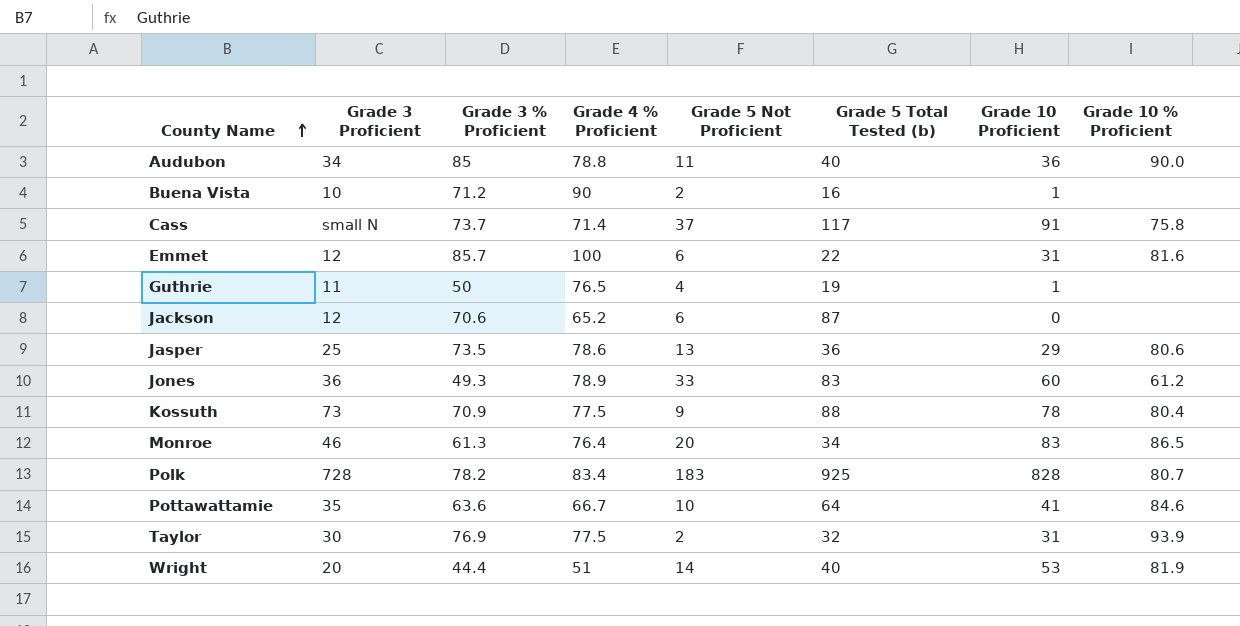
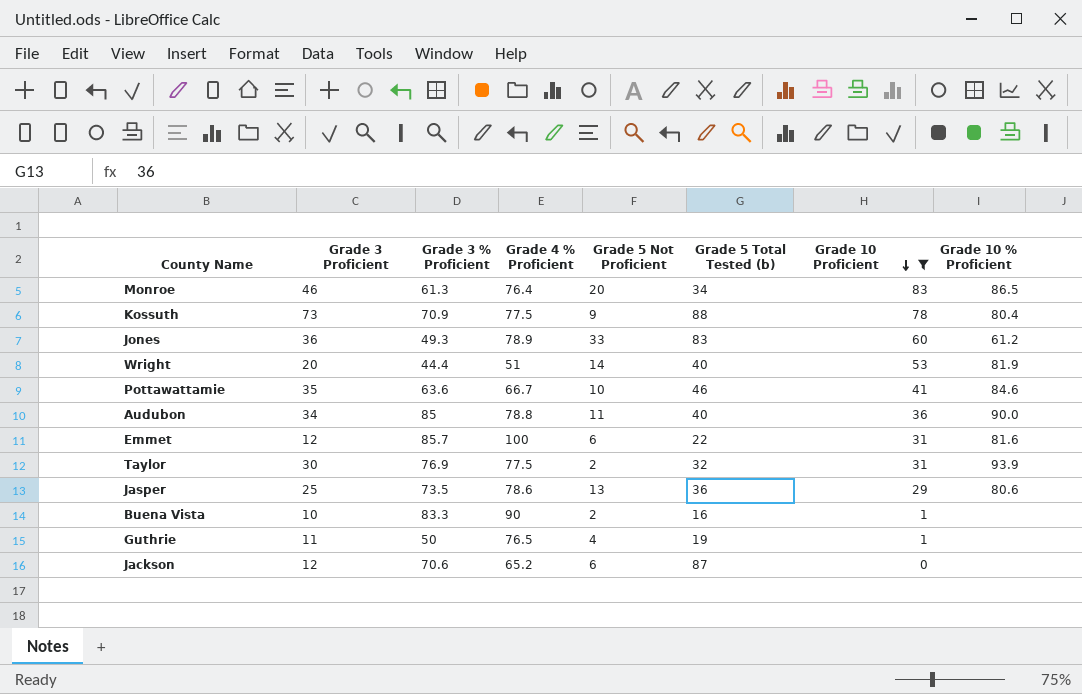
filter: none -> Grade 10 Proficient <= 83
row order: County Name ascending -> Grade 10 Proficient descending
Pottawattamie | Grade 5 Total Tested (b): 64 -> 46
Buena Vista | Grade 3 % Proficient: 71.2 -> 83.3

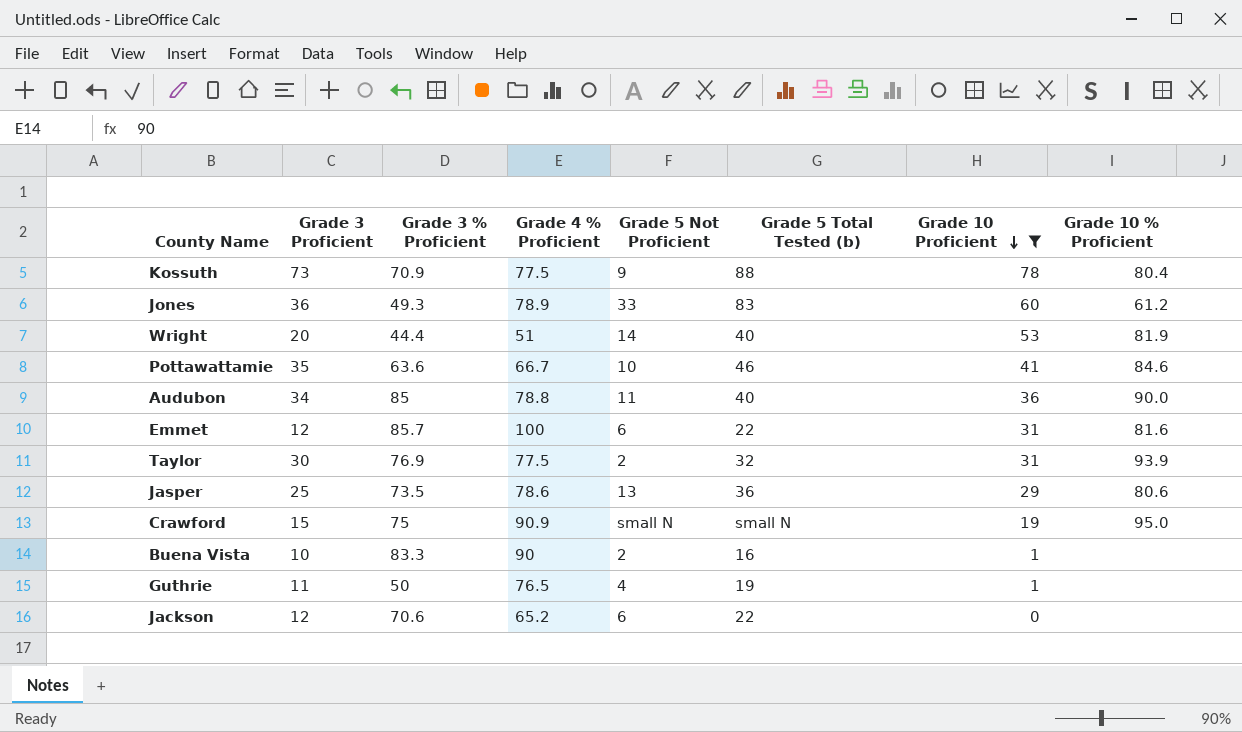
row Monroe: 46 | 61.3 | 76.4 | 20 | 34 | 83 | 86.5 -> none
row Crawford: none -> 15 | 75 | 90.9 | small N | small N | 19 | 95.0
Jackson | Grade 5 Total Tested (b): 87 -> 22

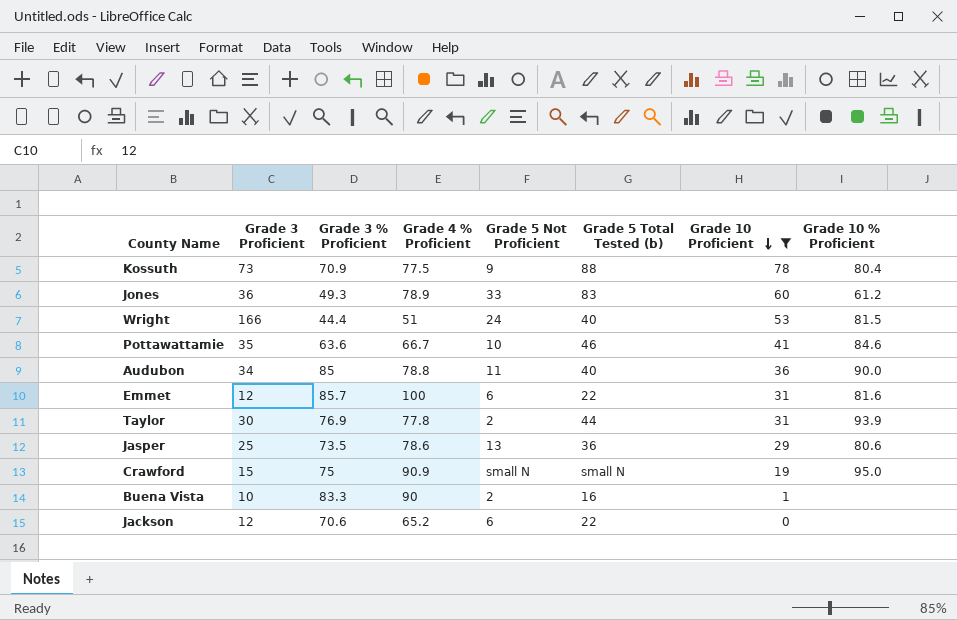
row Guthrie: 11 | 50 | 76.5 | 4 | 19 | 1 | none -> none
Wright | Grade 3 Proficient: 20 -> 166
Wright | Grade 5 Not Proficient: 14 -> 24
Wright | Grade 10 % Proficient: 81.9 -> 81.5
Taylor | Grade 4 % Proficient: 77.5 -> 77.8
Taylor | Grade 5 Total Tested (b): 32 -> 44

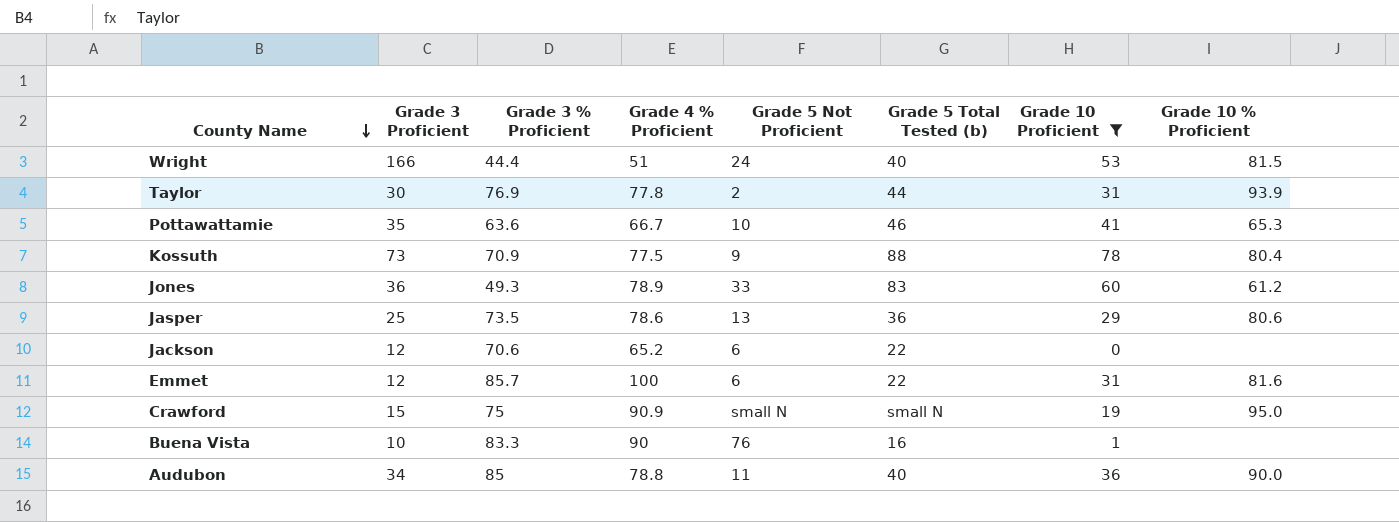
row order: Grade 10 Proficient descending -> County Name descending
Pottawattamie | Grade 10 % Proficient: 84.6 -> 65.3
Buena Vista | Grade 5 Not Proficient: 2 -> 76

